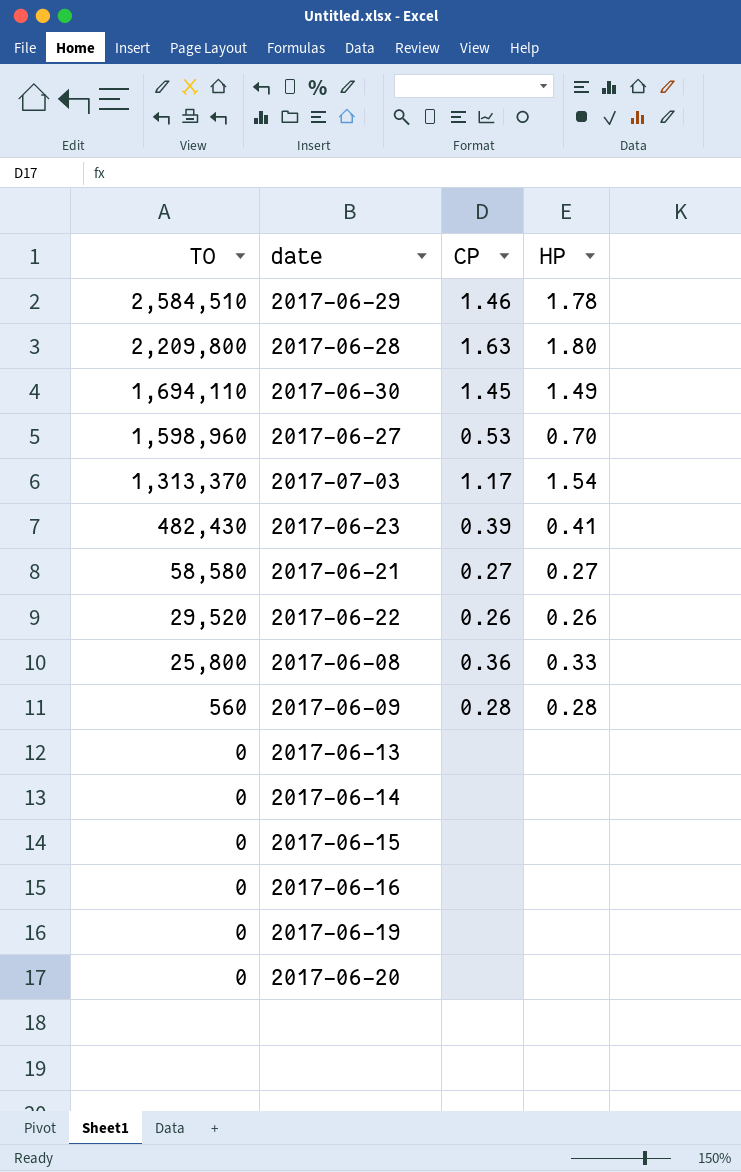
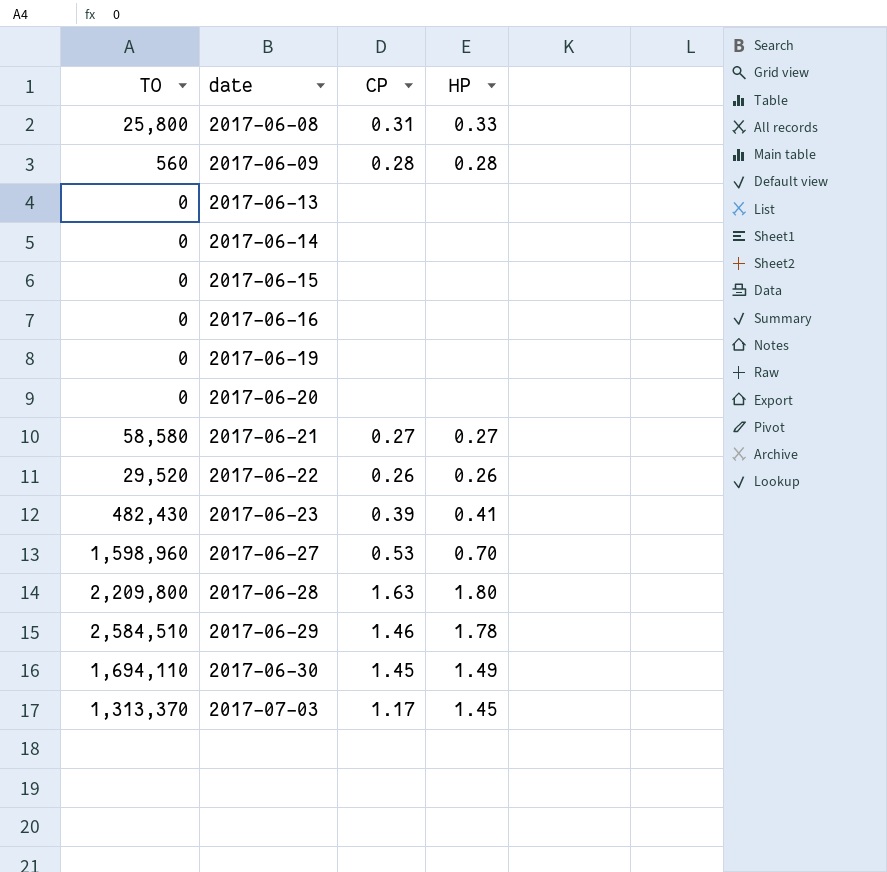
row order: TO descending -> date ascending
2017-06-08 | CP: 0.36 -> 0.31
2017-07-03 | HP: 1.54 -> 1.45

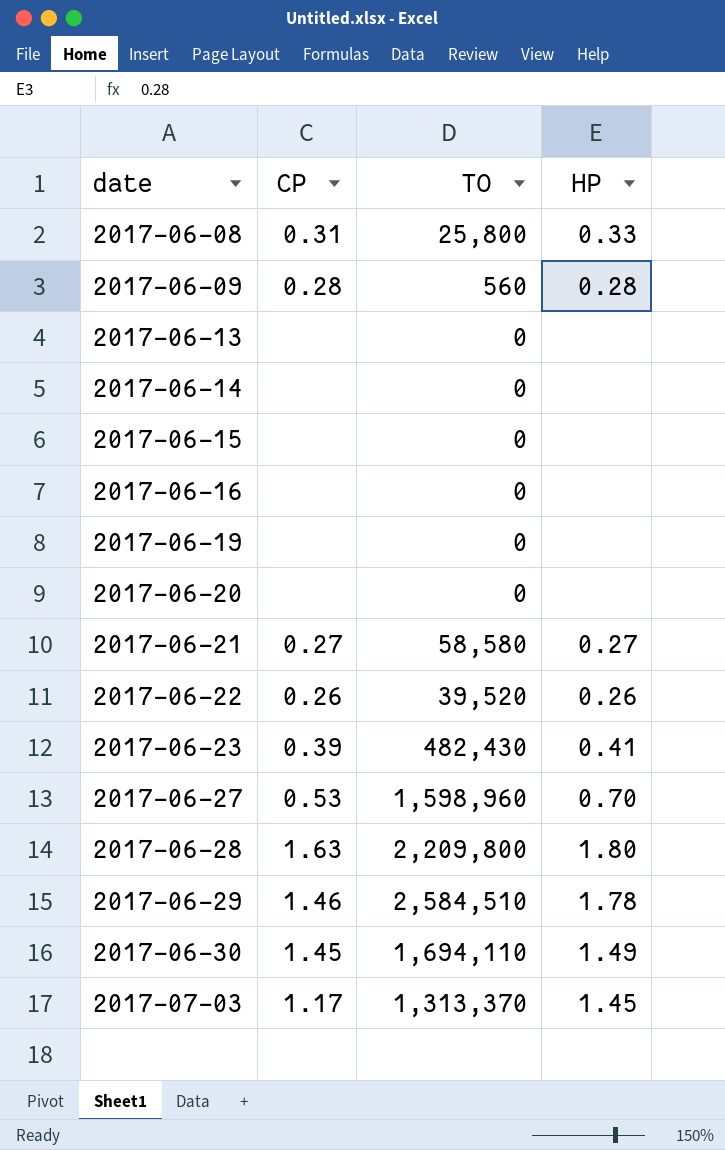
column TO | position: 1 -> 3
2017-06-22 | TO: 29,520 -> 39,520

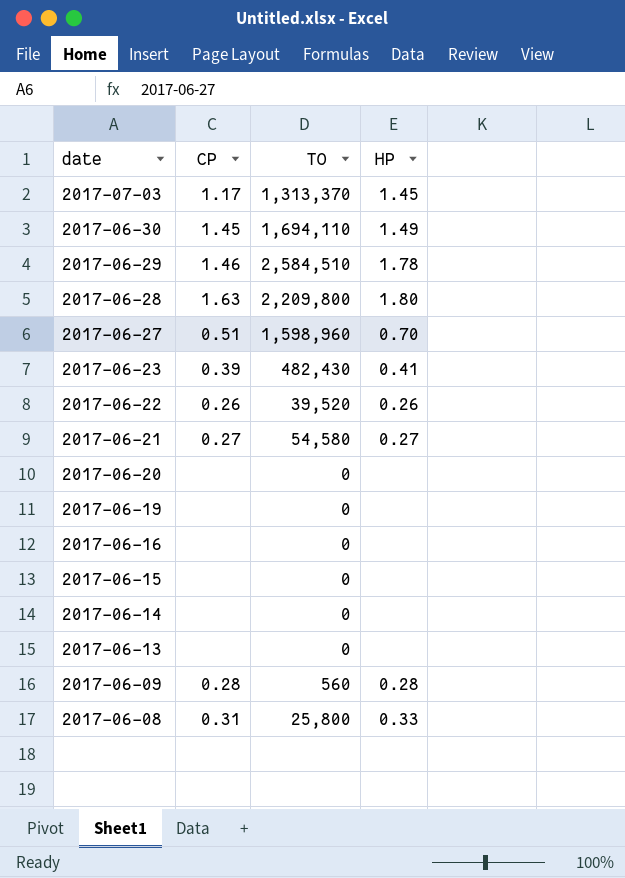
row order: date ascending -> date descending
2017-06-27 | CP: 0.53 -> 0.51
2017-06-21 | TO: 58,580 -> 54,580

